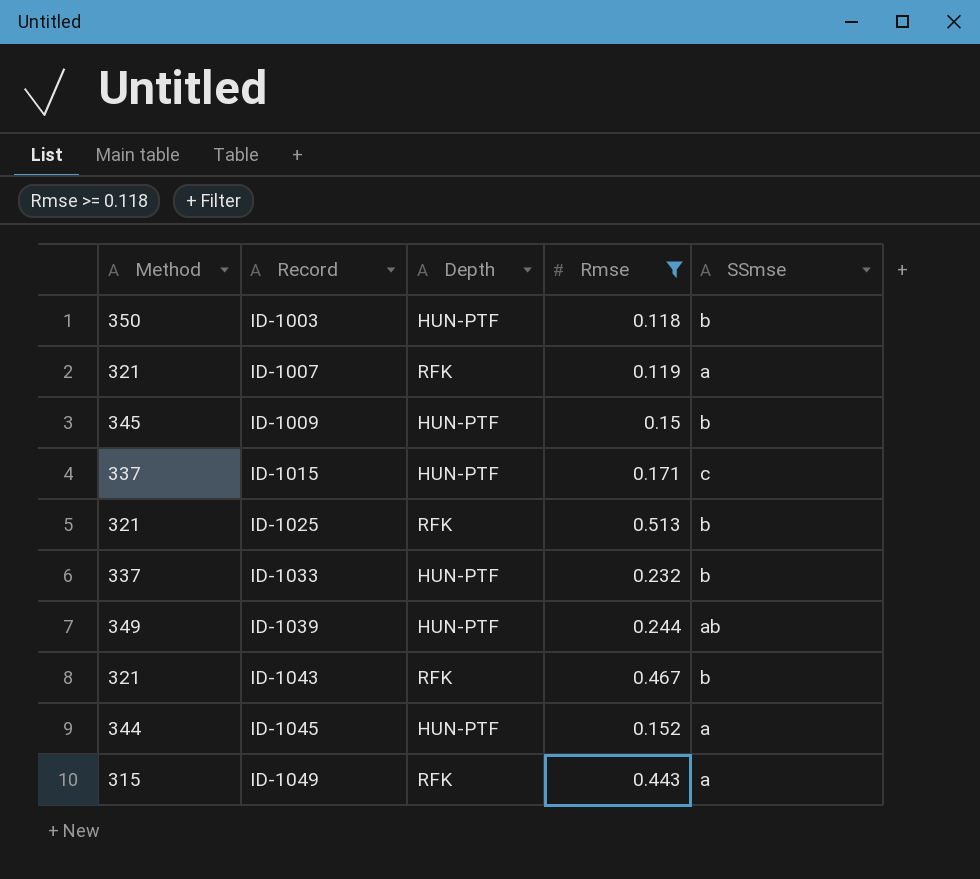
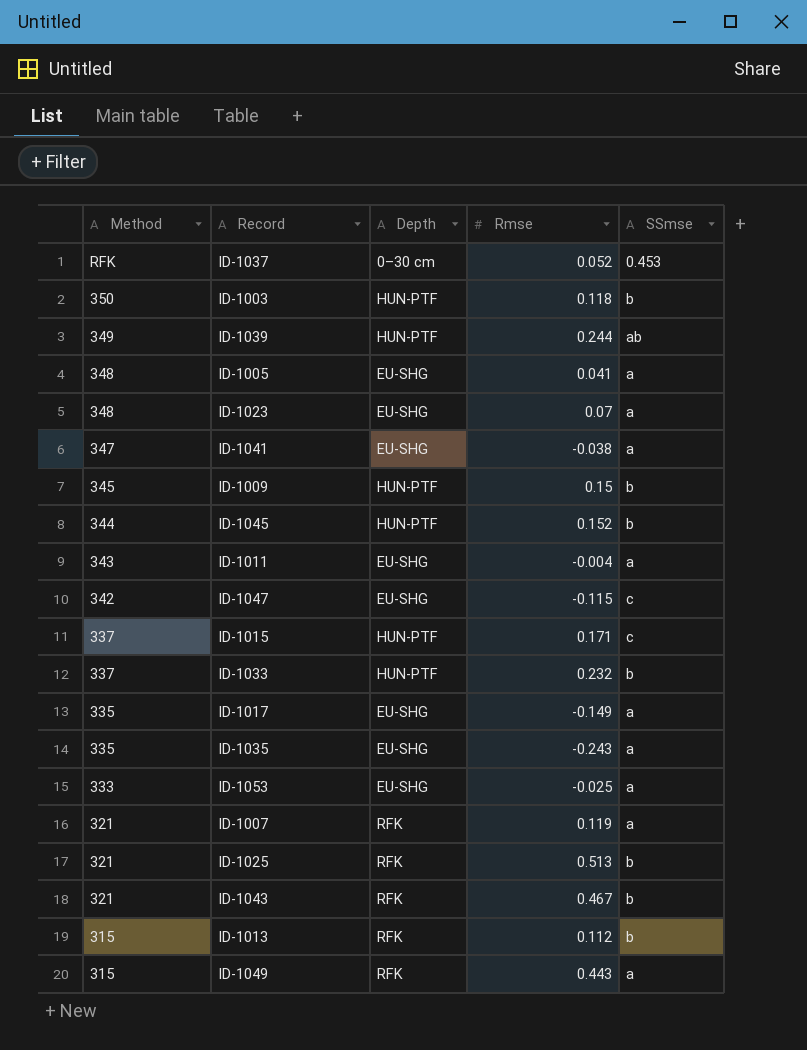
filter: Rmse >= 0.118 -> none
row order: Record ascending -> Method descending
ID-1045 | SSmse: a -> b

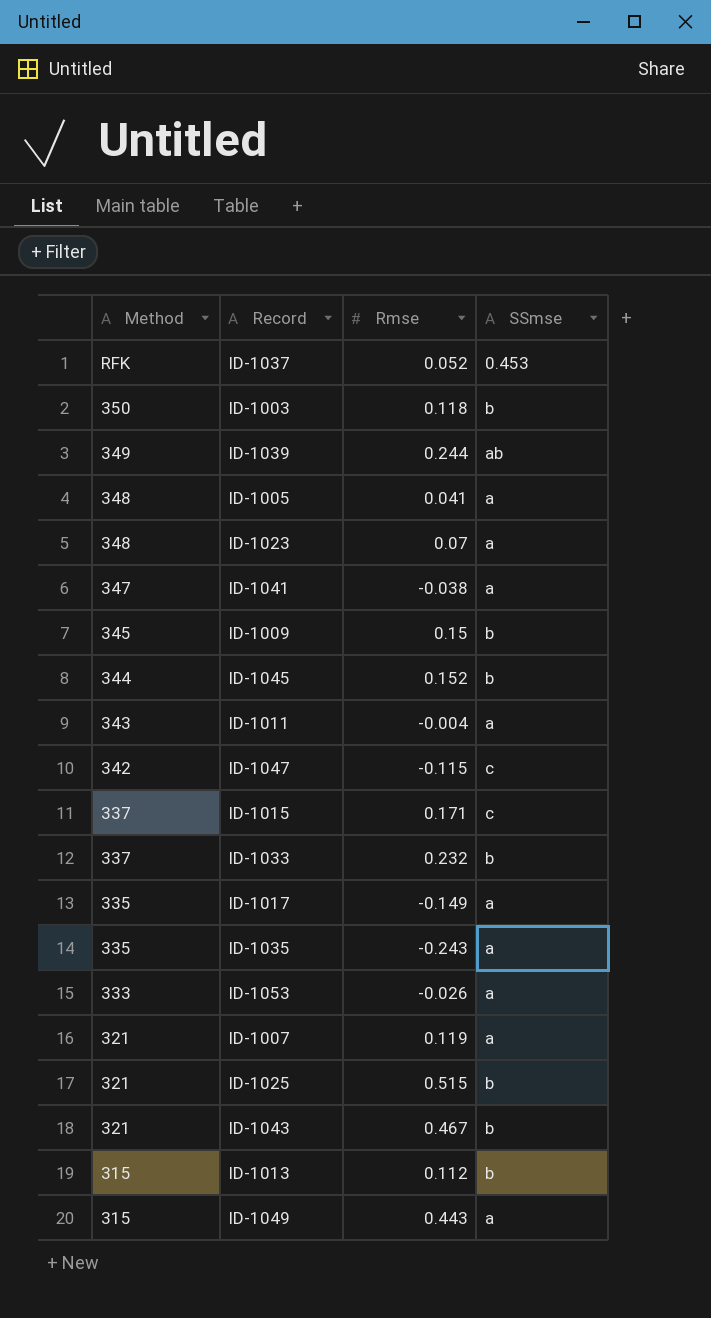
column Depth | position: 3 -> none
ID-1053 | Rmse: -0.025 -> -0.026
ID-1025 | Rmse: 0.513 -> 0.515

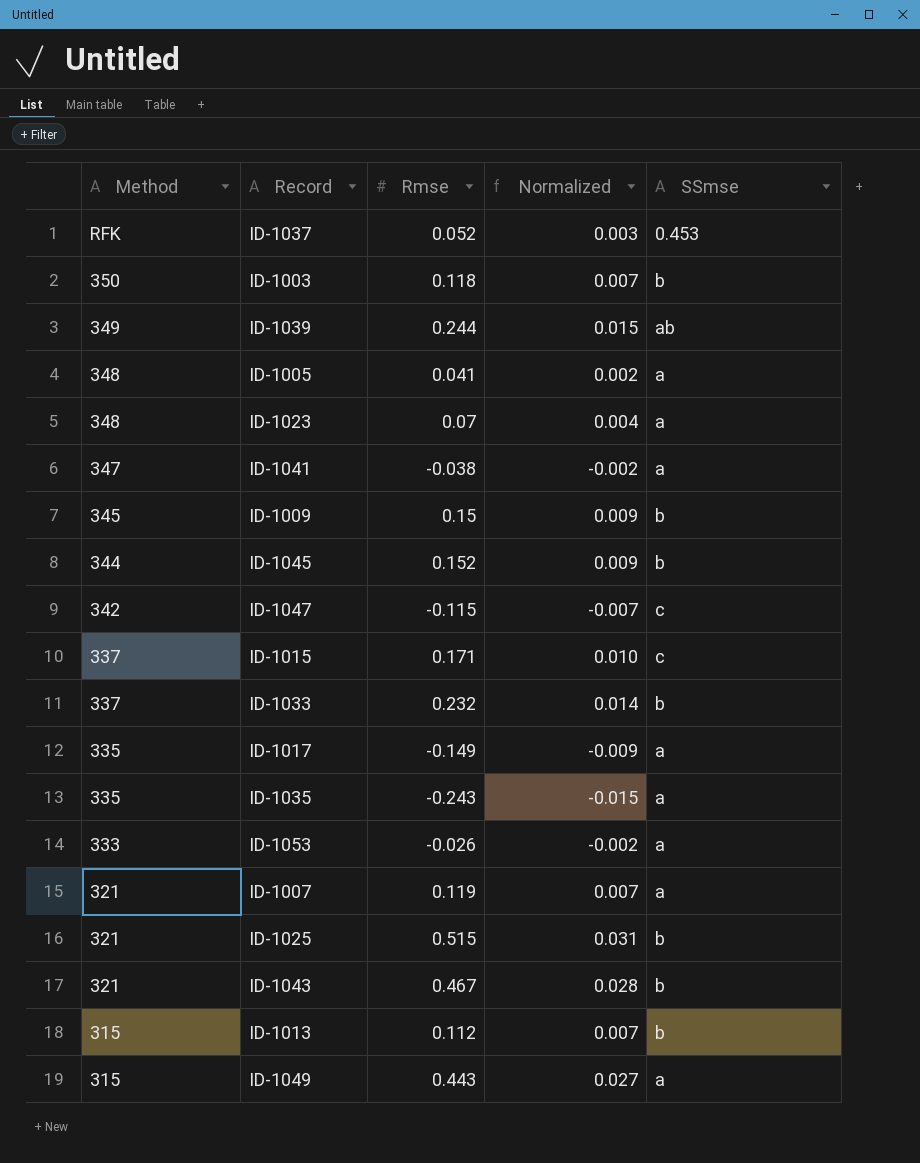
column Normalized | formula: none -> [Rmse] * 0.06
row ID-1011: 343 | -0.004 | a -> none

